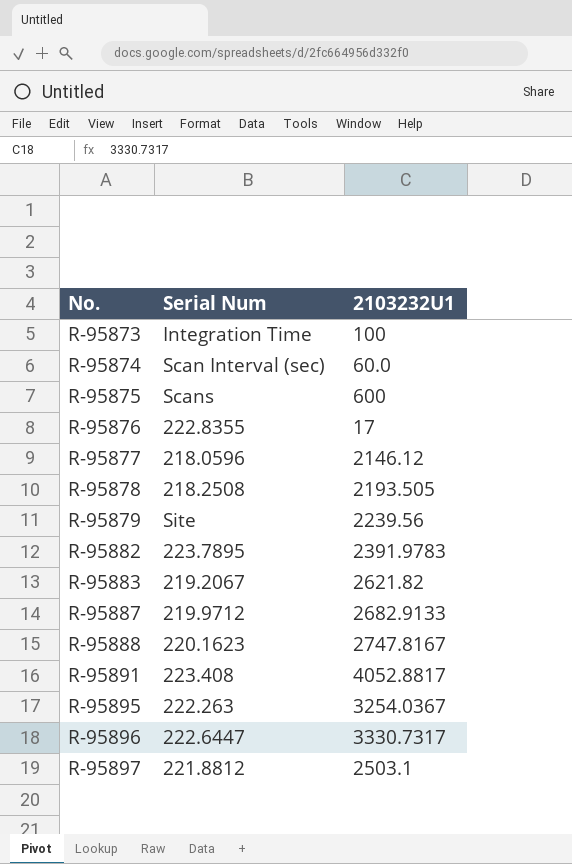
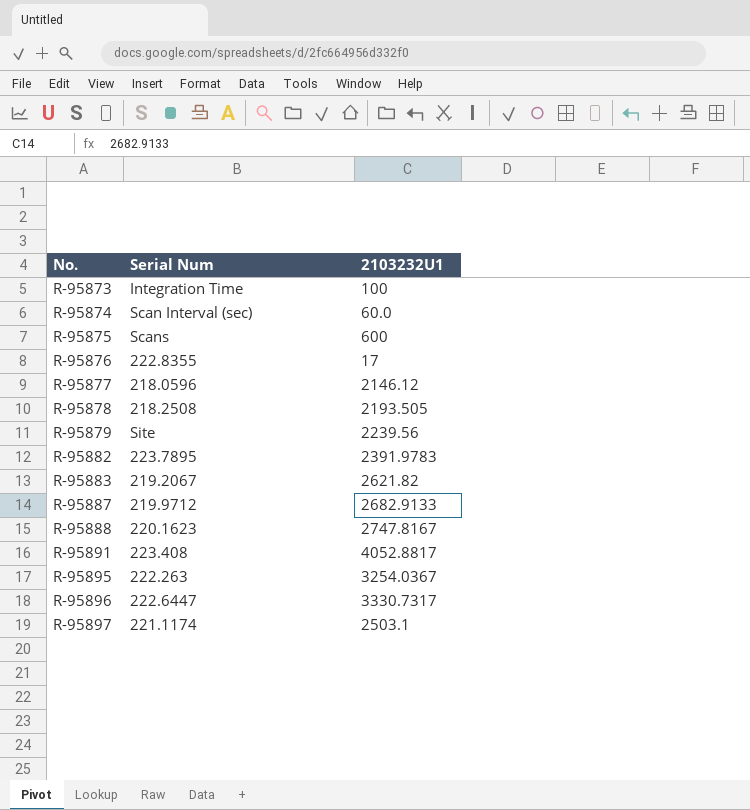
R-95897 | Serial Num: 221.8812 -> 221.1174

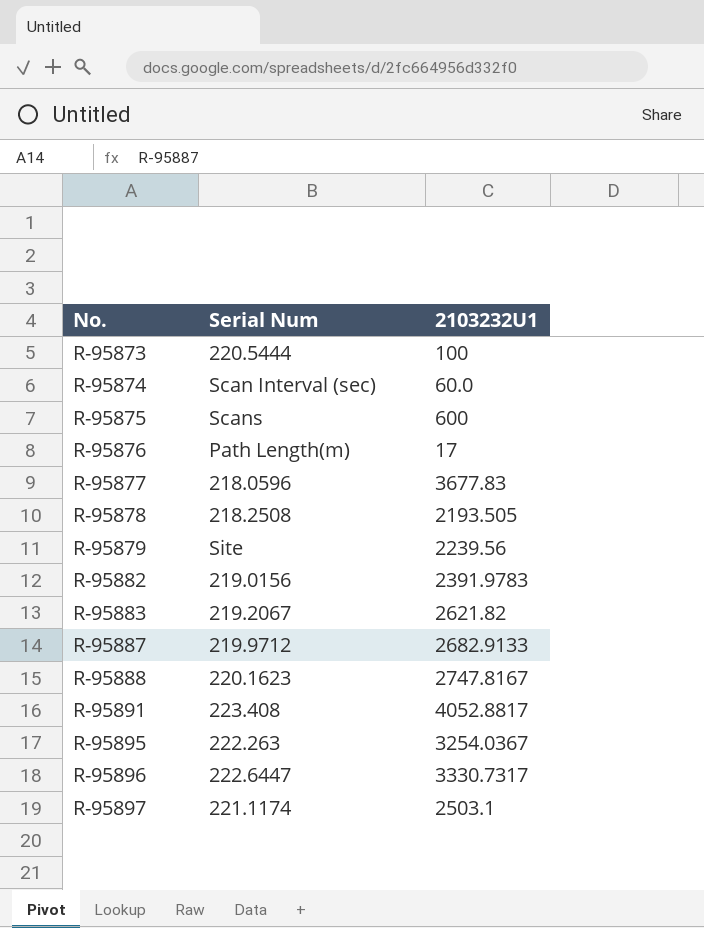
R-95873 | Serial Num: Integration Time -> 220.5444
R-95876 | Serial Num: 222.8355 -> Path Length(m)
R-95877 | 2103232U1: 2146.12 -> 3677.83
R-95882 | Serial Num: 223.7895 -> 219.0156

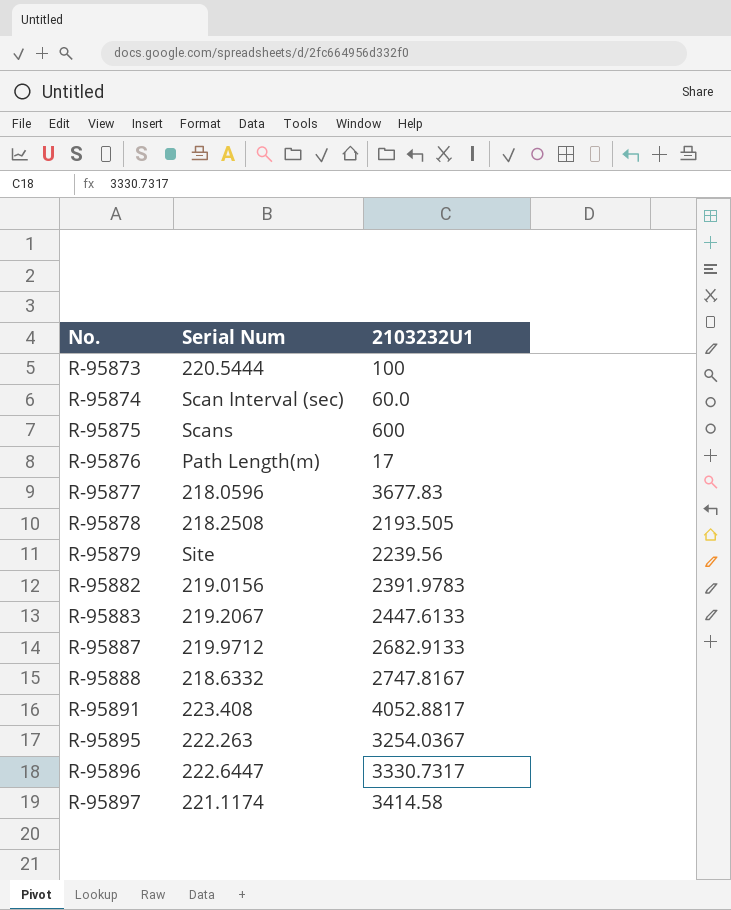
R-95883 | 2103232U1: 2621.82 -> 2447.6133
R-95888 | Serial Num: 220.1623 -> 218.6332
R-95897 | 2103232U1: 2503.1 -> 3414.58

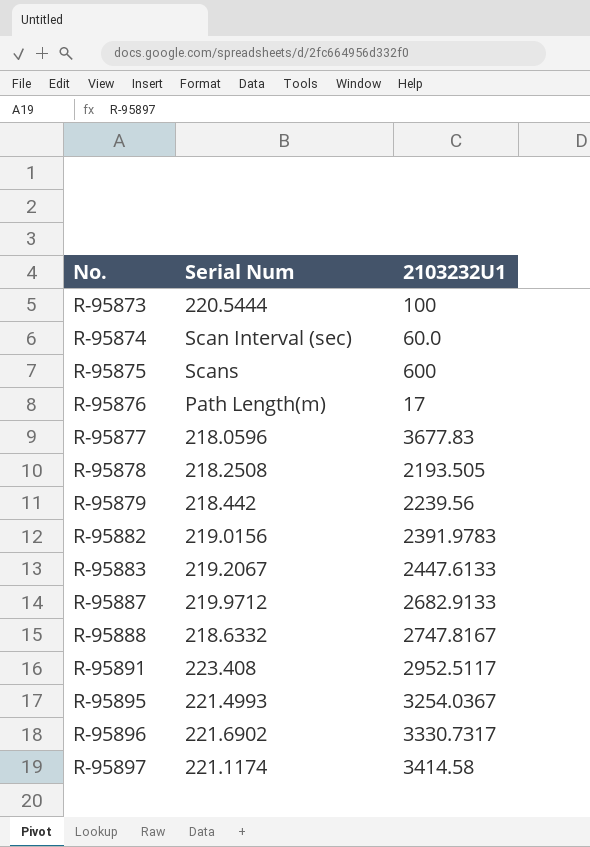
R-95879 | Serial Num: Site -> 218.442
R-95891 | 2103232U1: 4052.8817 -> 2952.5117
R-95895 | Serial Num: 222.263 -> 221.4993
R-95896 | Serial Num: 222.6447 -> 221.6902

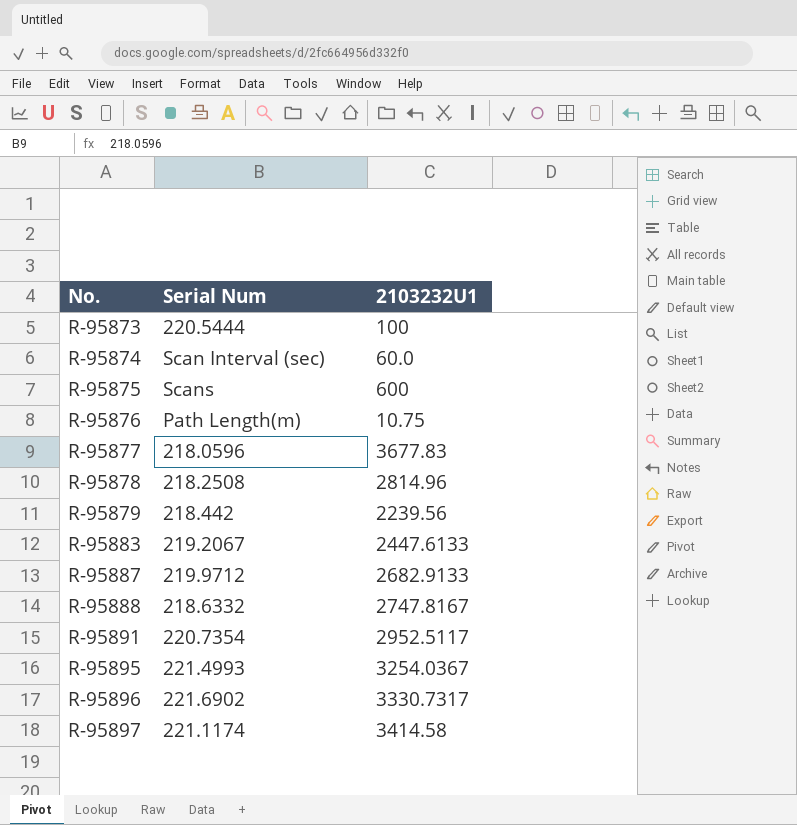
row R-95882: 219.0156 | 2391.9783 -> none
R-95876 | 2103232U1: 17 -> 10.75
R-95878 | 2103232U1: 2193.505 -> 2814.96
R-95891 | Serial Num: 223.408 -> 220.7354

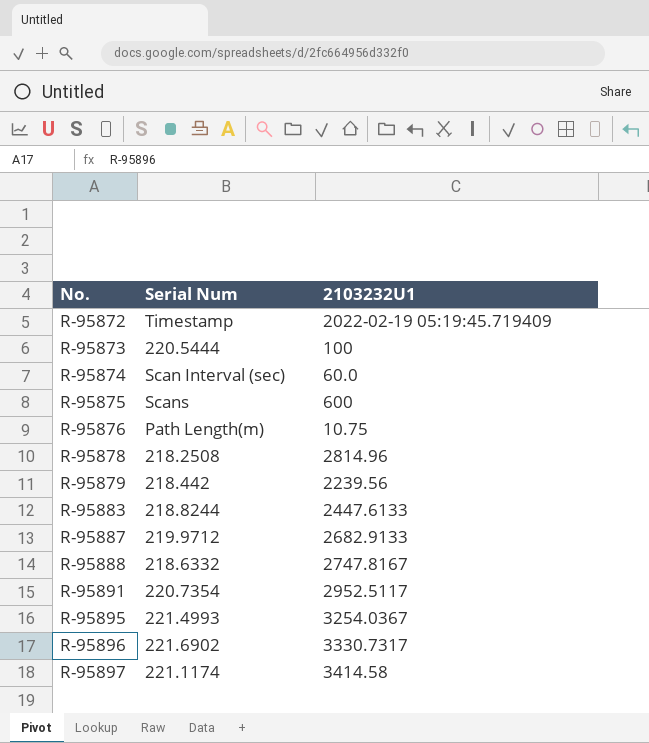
row R-95877: 218.0596 | 3677.83 -> none
row R-95872: none -> Timestamp | 2022-02-19 05:19:45.719409
R-95883 | Serial Num: 219.2067 -> 218.8244

